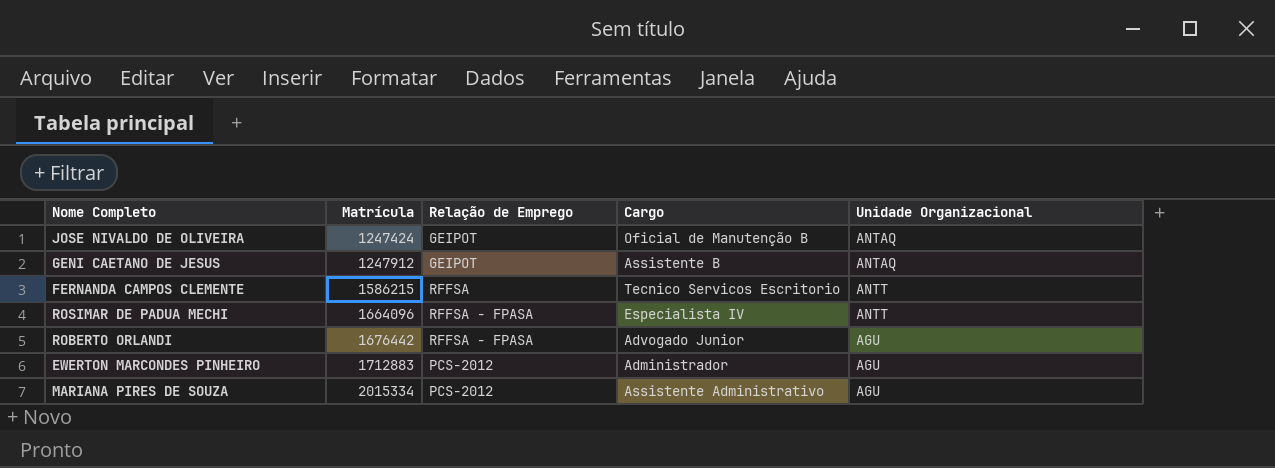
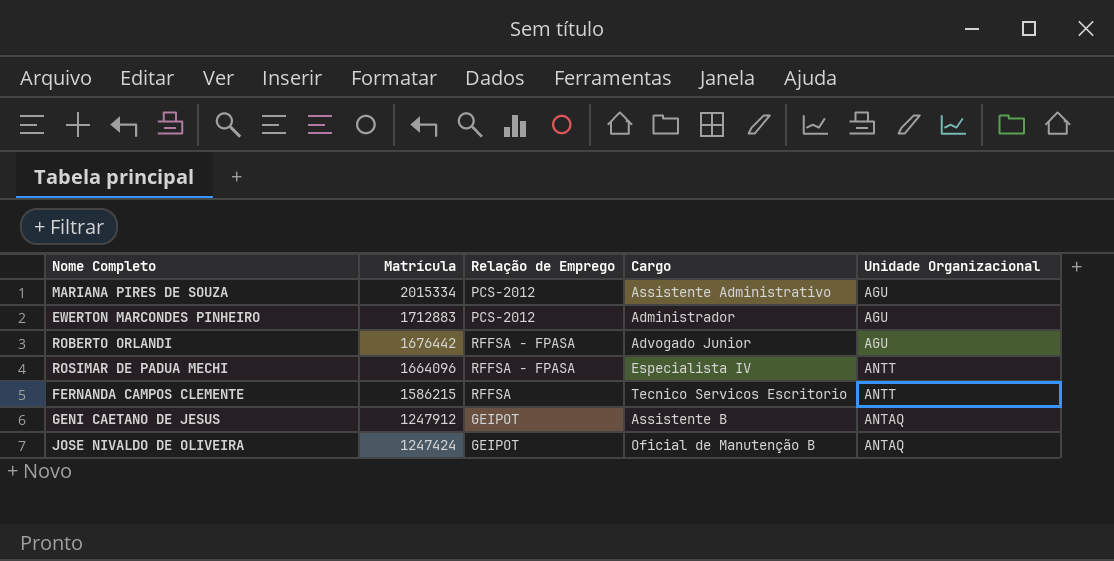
row order: Matrícula ascending -> Matrícula descending

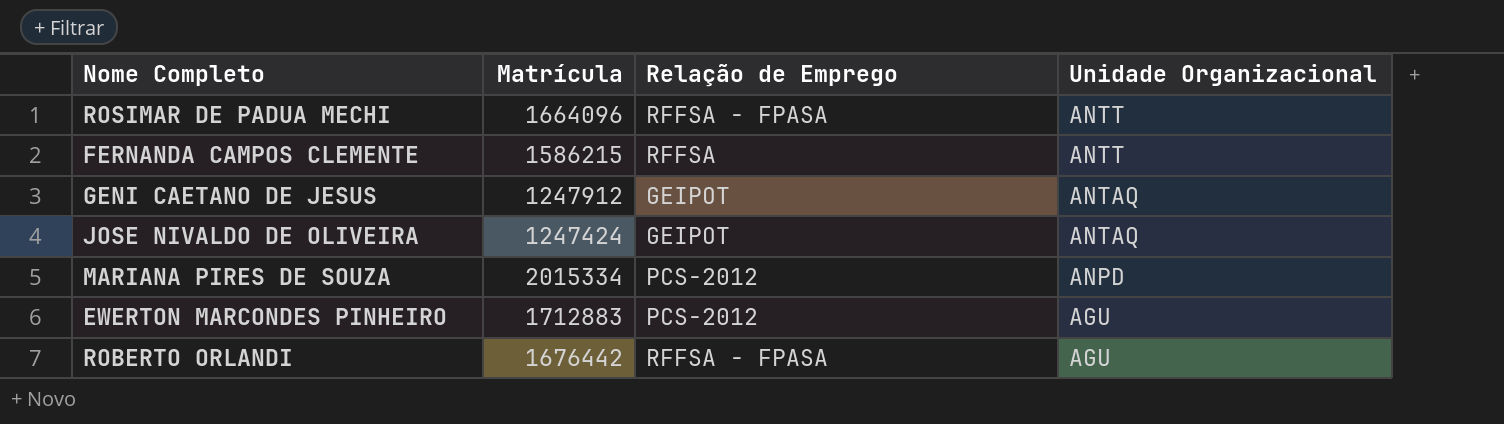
row order: Matrícula descending -> Unidade Organizacional descending
column Cargo | position: 4 -> none
MARIANA PIRES DE SOUZA | Unidade Organizacional: AGU -> ANPD

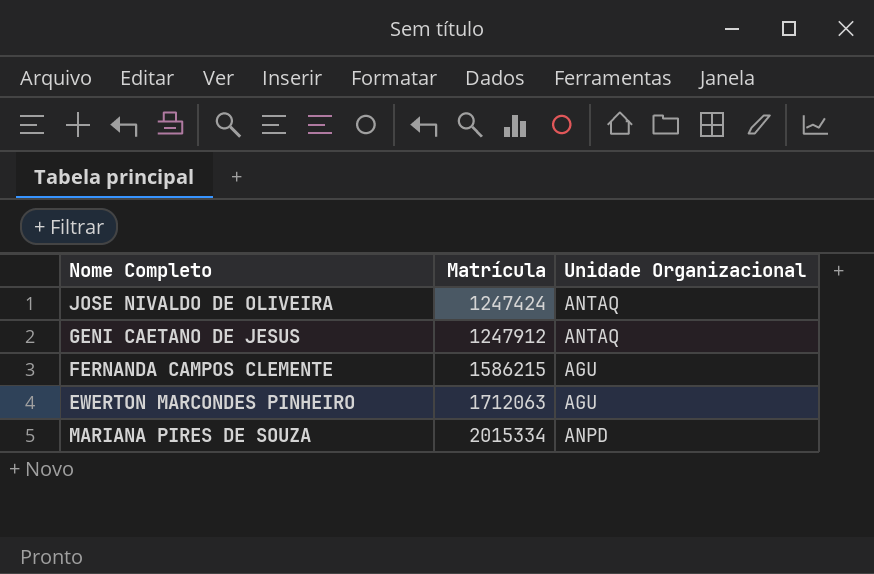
row order: Unidade Organizacional descending -> Matrícula ascending
column Relação de Emprego | position: 3 -> none
row ROSIMAR DE PADUA MECHI: 1664096 | RFFSA - FPASA | ANTT -> none
row ROBERTO ORLANDI: 1676442 | RFFSA - FPASA | AGU -> none
FERNANDA CAMPOS CLEMENTE | Unidade Organizacional: ANTT -> AGU
EWERTON MARCONDES PINHEIRO | Matrícula: 1712883 -> 1712063

